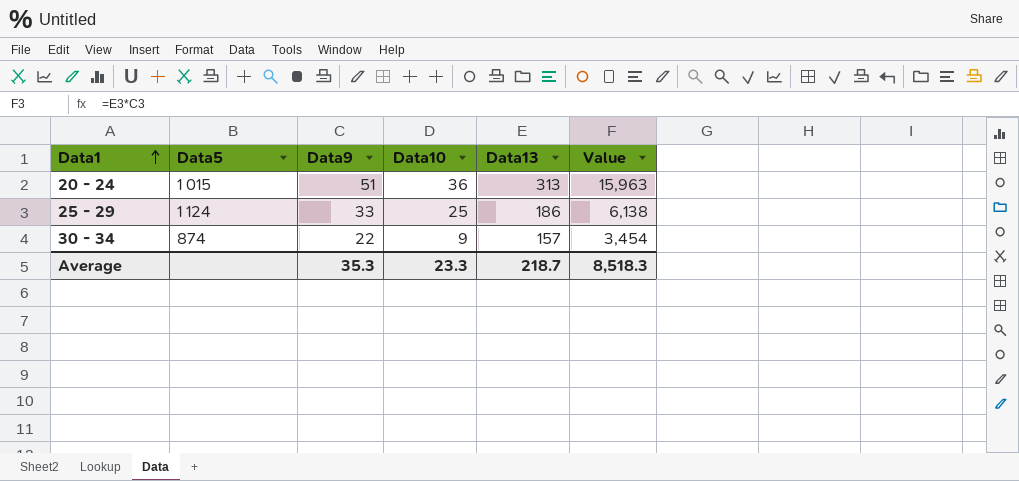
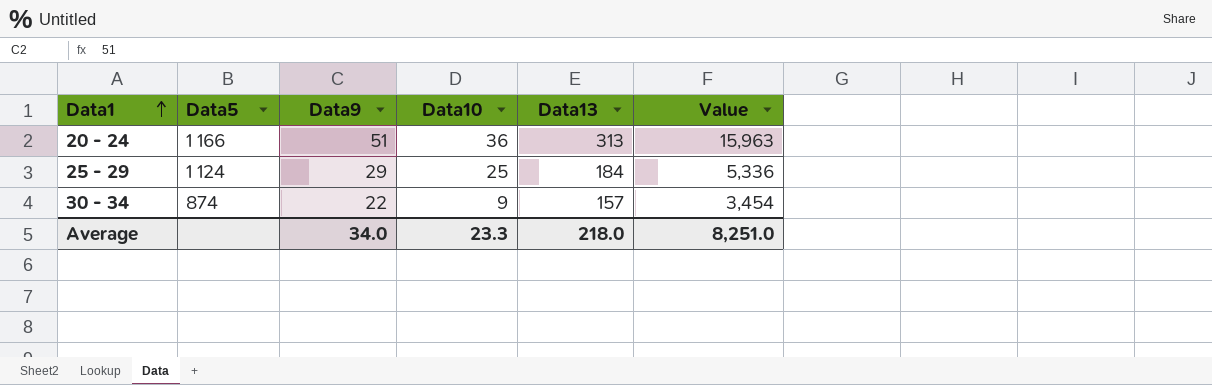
20 - 24 | Data5: 1 015 -> 1 166
25 - 29 | Data9: 33 -> 29
25 - 29 | Data13: 186 -> 184
25 - 29 | Value: 6,138 -> 5,336
Average | Data9: 35.3 -> 34.0
Average | Data13: 218.7 -> 218.0
Average | Value: 8,518.3 -> 8,251.0

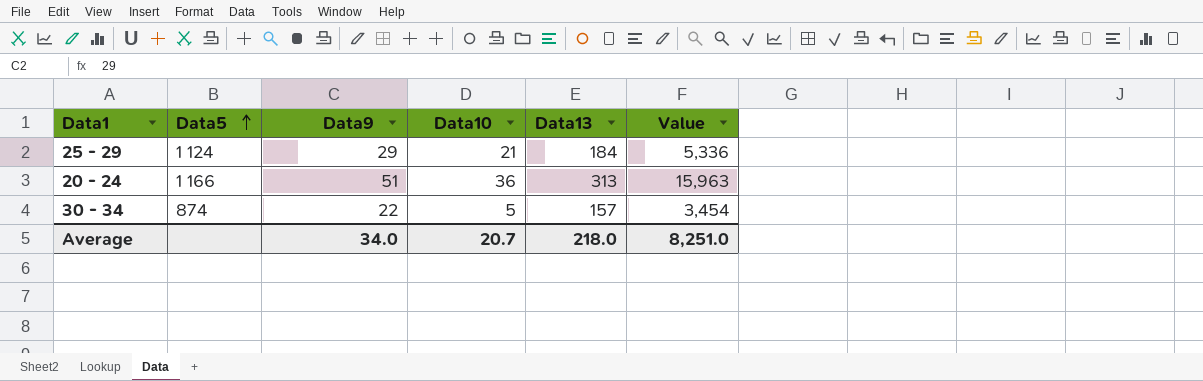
row order: Data1 ascending -> Data5 ascending
25 - 29 | Data10: 25 -> 21
30 - 34 | Data10: 9 -> 5
Average | Data10: 23.3 -> 20.7

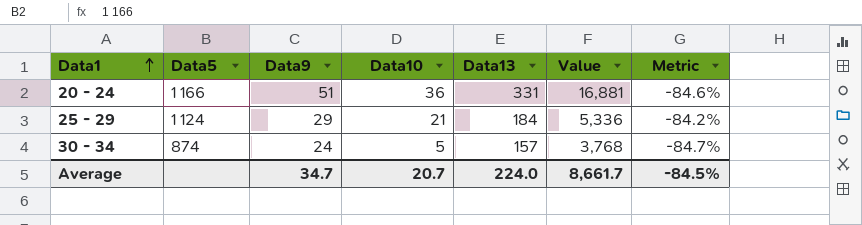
row order: Data5 ascending -> Data1 ascending
column Metric | formula: none -> ([Data9] - [Data13]) / [Data13]
20 - 24 | Data13: 313 -> 331
20 - 24 | Value: 15,963 -> 16,881
30 - 34 | Data9: 22 -> 24
30 - 34 | Value: 3,454 -> 3,768
Average | Data9: 34.0 -> 34.7
Average | Data13: 218.0 -> 224.0
Average | Value: 8,251.0 -> 8,661.7

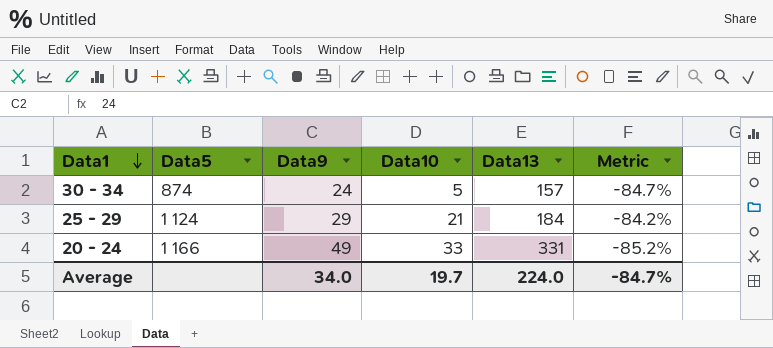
row order: Data1 ascending -> Data1 descending
column Value | formula: [Data9] * [Data13] -> none
20 - 24 | Data9: 51 -> 49
20 - 24 | Data10: 36 -> 33
20 - 24 | Metric: -84.6% -> -85.2%
Average | Data9: 34.7 -> 34.0
Average | Data10: 20.7 -> 19.7
Average | Metric: -84.5% -> -84.7%

